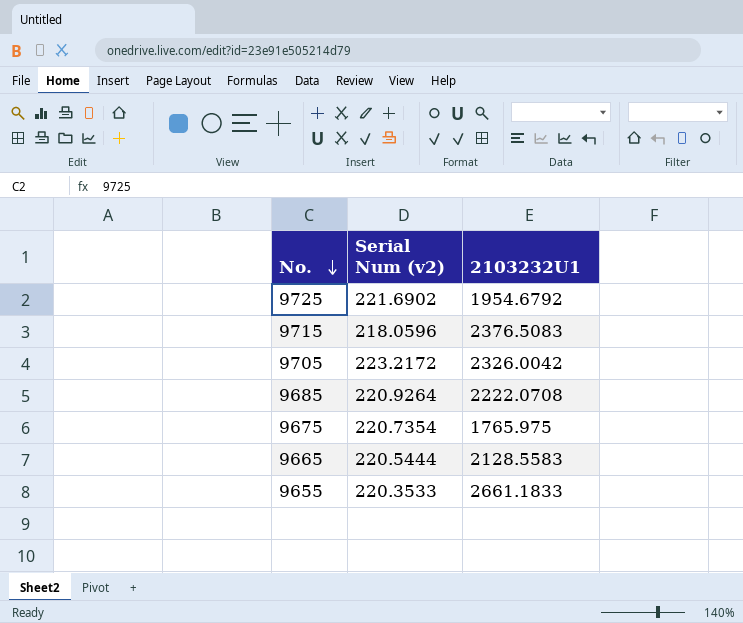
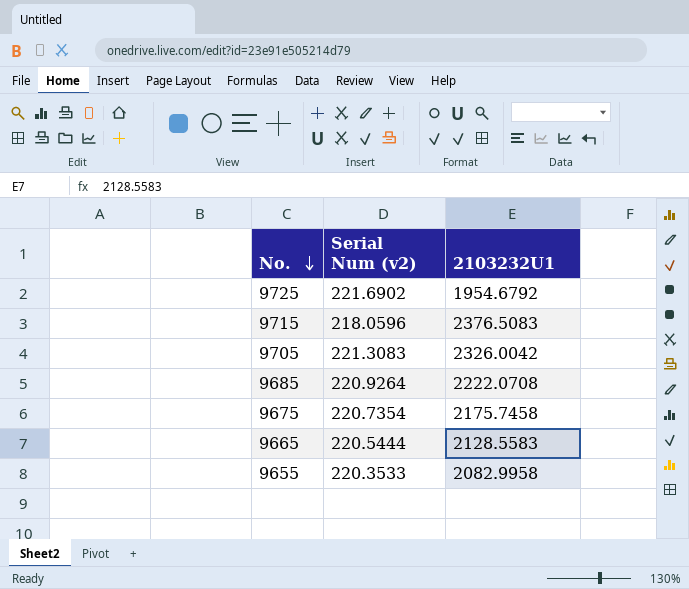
9705 | Serial Num (v2): 223.2172 -> 221.3083
9675 | 2103232U1: 1765.975 -> 2175.7458
9655 | 2103232U1: 2661.1833 -> 2082.9958

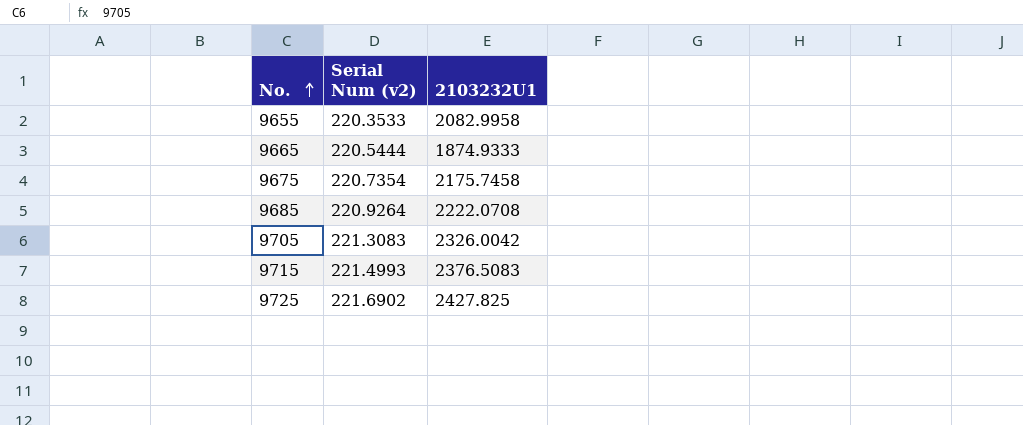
row order: No. descending -> No. ascending
9665 | 2103232U1: 2128.5583 -> 1874.9333
9715 | Serial Num (v2): 218.0596 -> 221.4993
9725 | 2103232U1: 1954.6792 -> 2427.825

